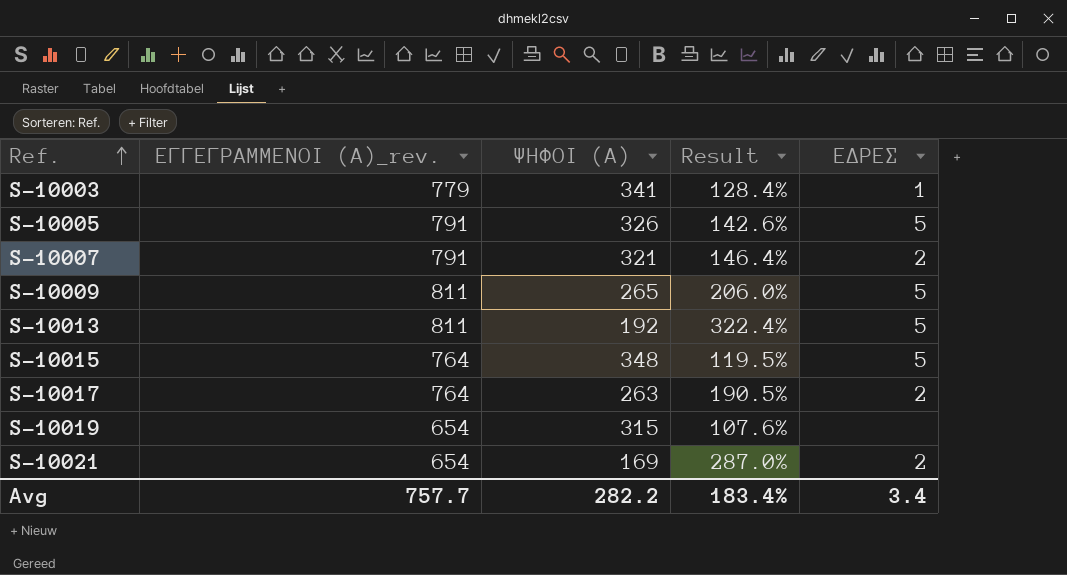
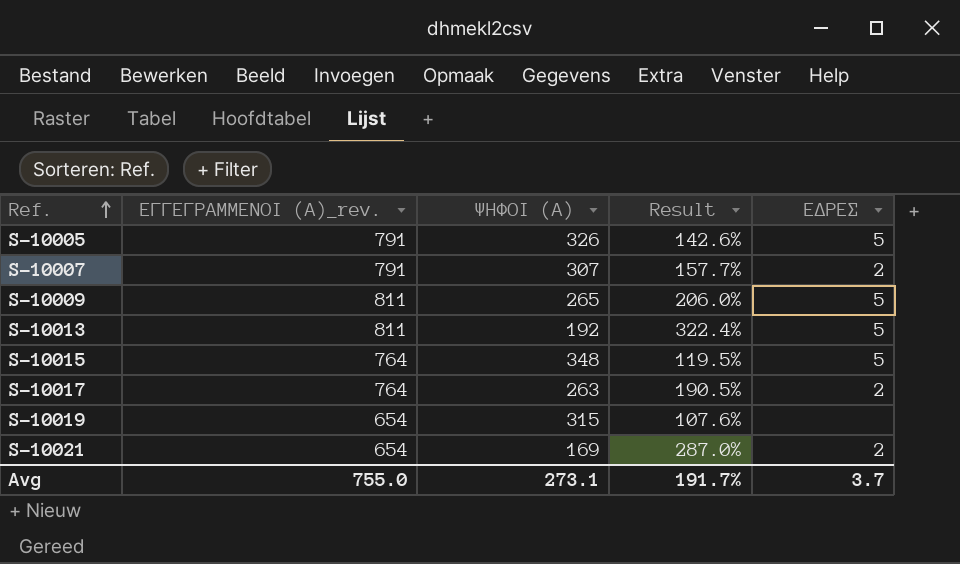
row S-10003: 779 | 341 | 128.4% | 1 -> none
S-10007 | ΨΗΦΟΙ (Α): 321 -> 307
S-10007 | Result: 146.4% -> 157.7%
Avg | ΕΓΓΕΓΡΑΜΜΕΝΟΙ (Α)_rev.: 757.7 -> 755.0
Avg | ΨΗΦΟΙ (Α): 282.2 -> 273.1
Avg | Result: 183.4% -> 191.7%
Avg | ΕΔΡΕΣ: 3.4 -> 3.7

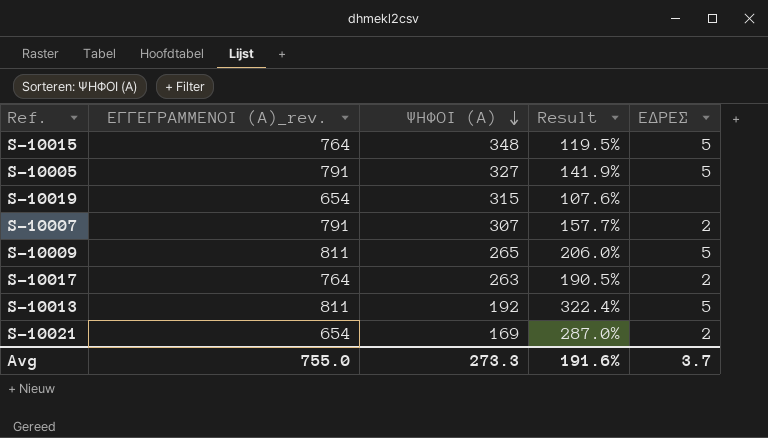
row order: Ref. ascending -> ΨΗΦΟΙ (Α) descending
S-10005 | ΨΗΦΟΙ (Α): 326 -> 327
S-10005 | Result: 142.6% -> 141.9%
Avg | ΨΗΦΟΙ (Α): 273.1 -> 273.3
Avg | Result: 191.7% -> 191.6%

